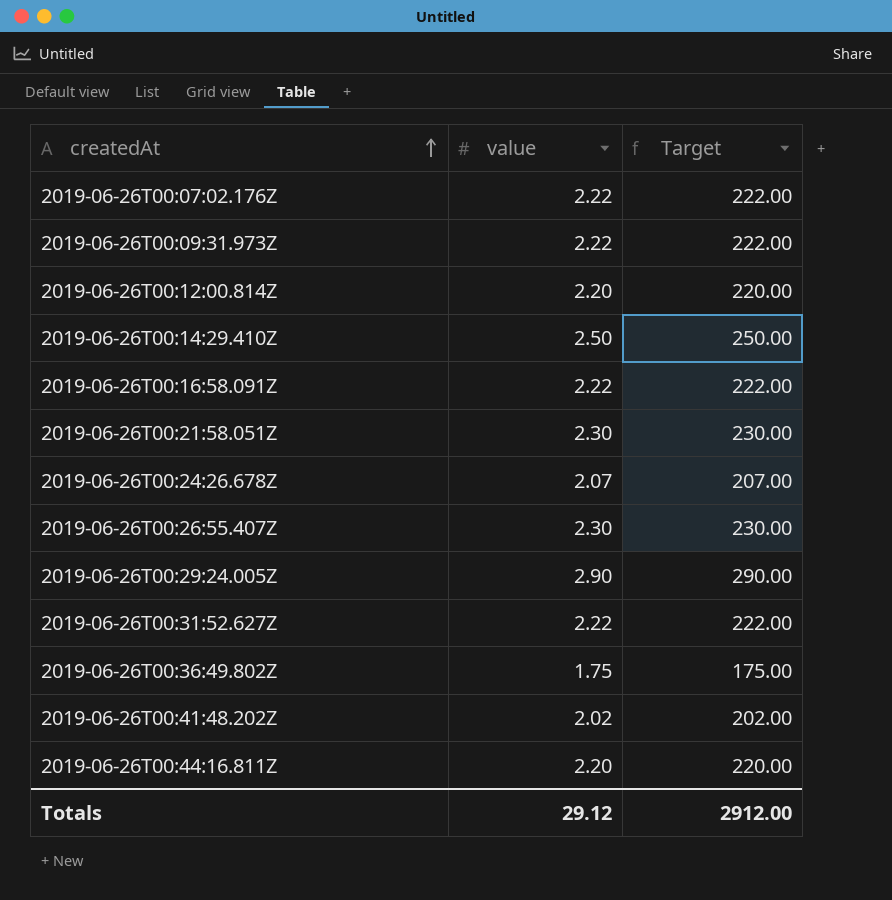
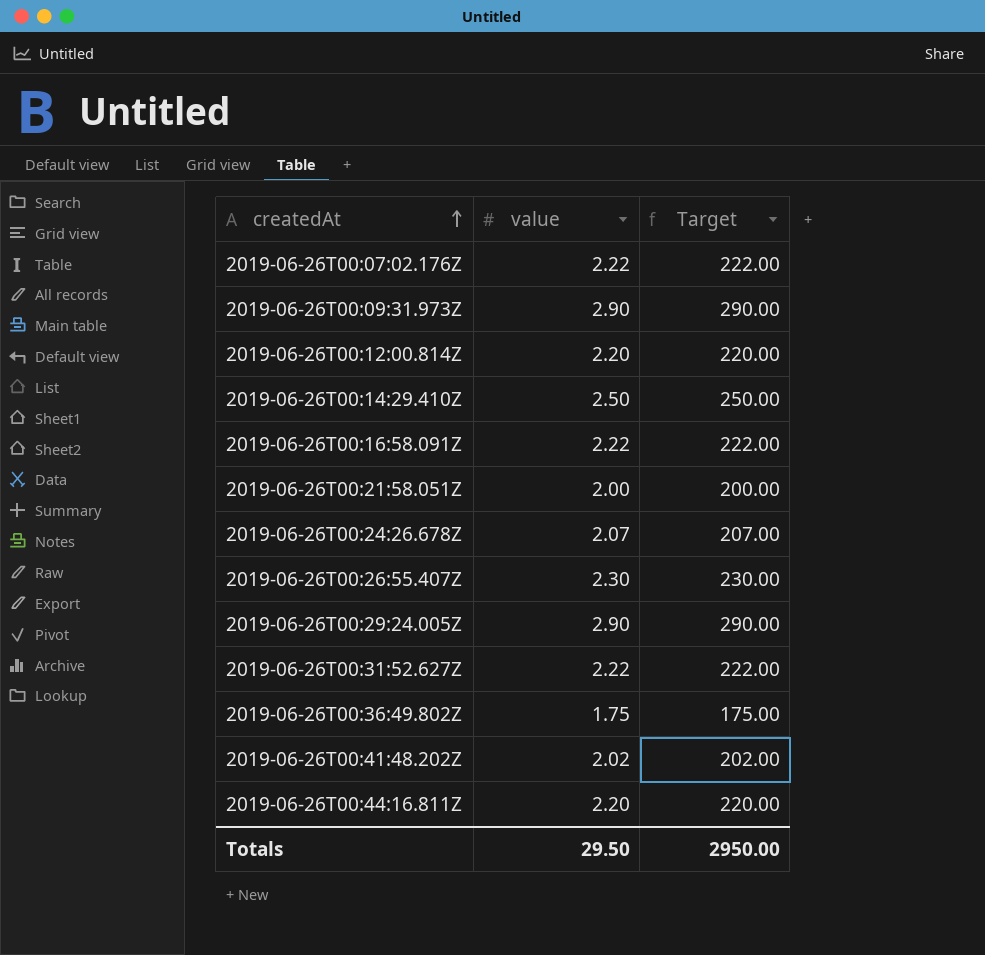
2019-06-26T00:09:31.973Z | value: 2.22 -> 2.90
2019-06-26T00:09:31.973Z | Target: 222.00 -> 290.00
2019-06-26T00:21:58.051Z | value: 2.30 -> 2.00
2019-06-26T00:21:58.051Z | Target: 230.00 -> 200.00
Totals | value: 29.12 -> 29.50
Totals | Target: 2912.00 -> 2950.00

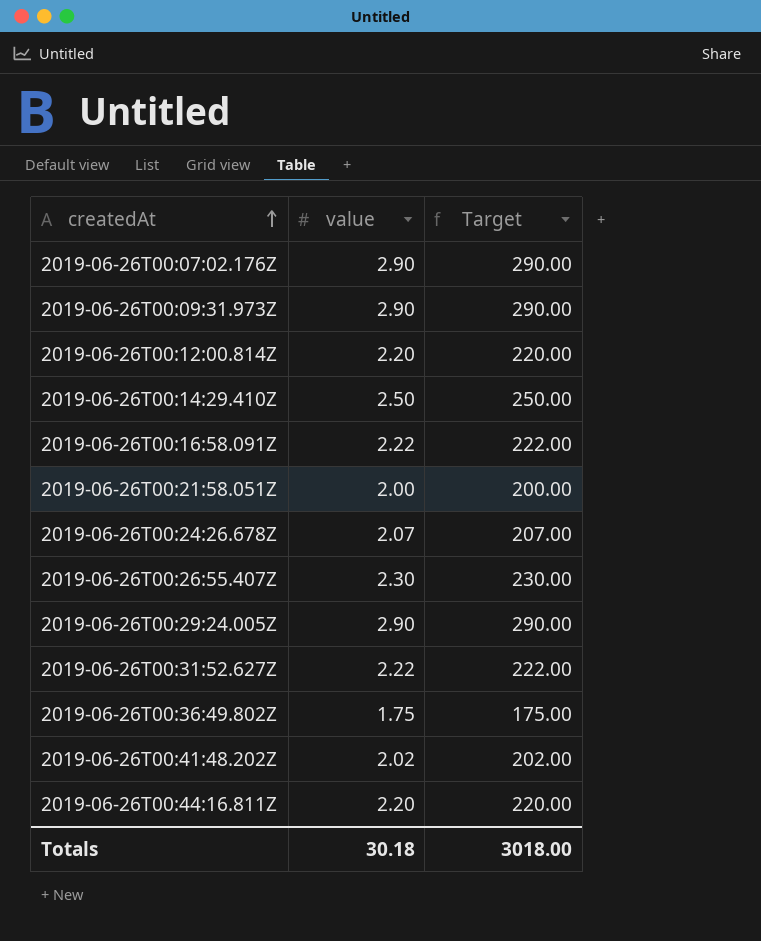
2019-06-26T00:07:02.176Z | value: 2.22 -> 2.90
2019-06-26T00:07:02.176Z | Target: 222.00 -> 290.00
Totals | value: 29.50 -> 30.18
Totals | Target: 2950.00 -> 3018.00

